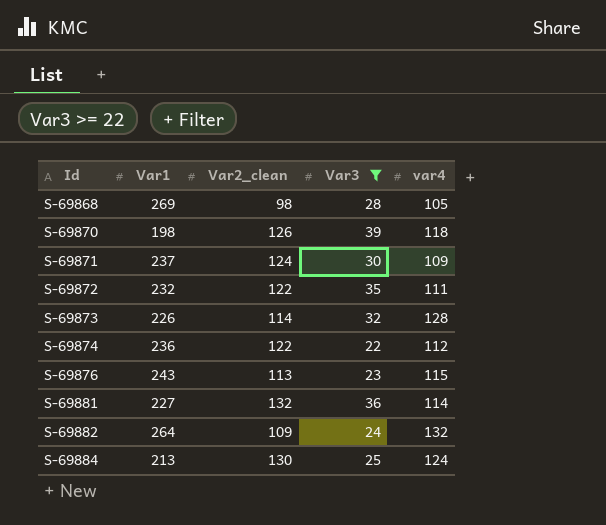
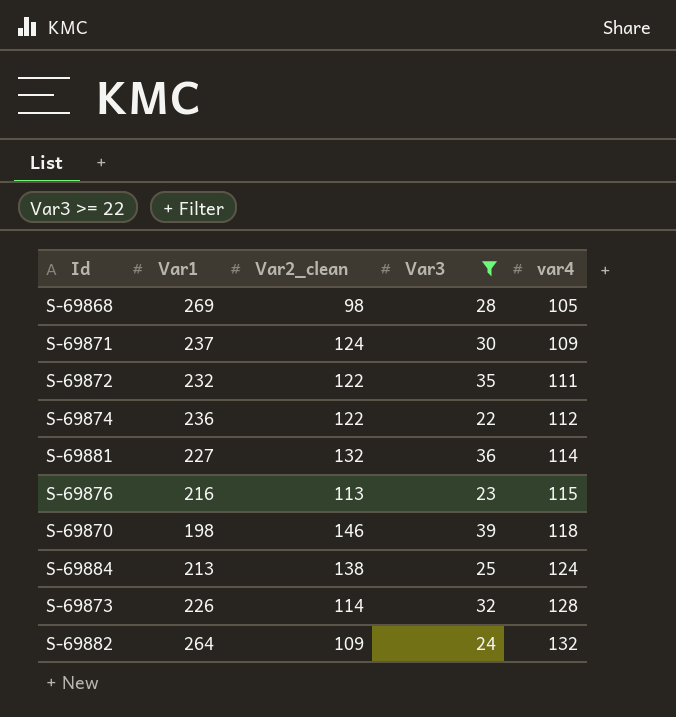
row order: Id ascending -> var4 ascending
S-69876 | Var1: 243 -> 216
S-69870 | Var2_clean: 126 -> 146
S-69884 | Var2_clean: 130 -> 138

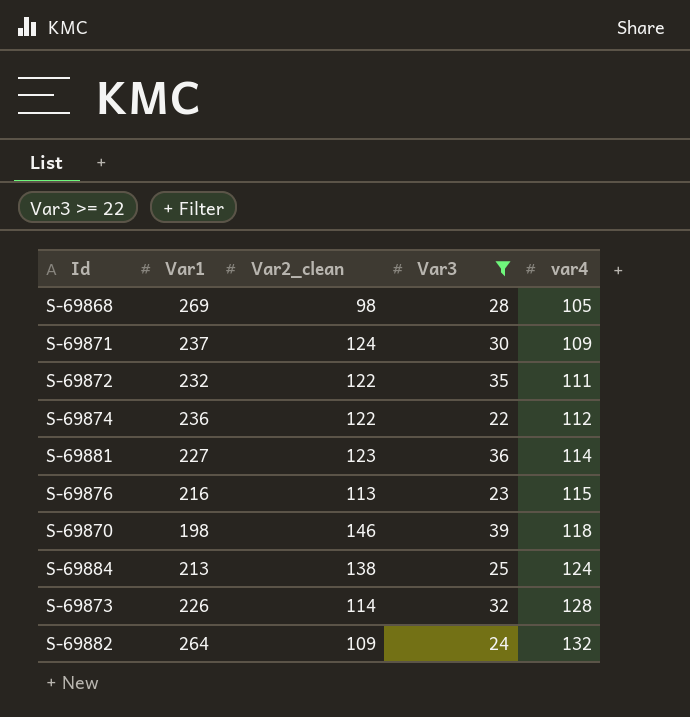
S-69881 | Var2_clean: 132 -> 123

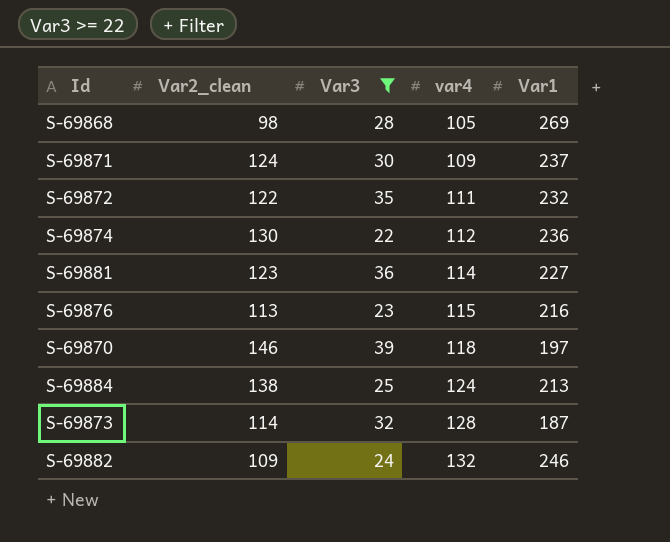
column Var1 | position: 2 -> 5
S-69874 | Var2_clean: 122 -> 130
S-69870 | Var1: 198 -> 197
S-69873 | Var1: 226 -> 187
S-69882 | Var1: 264 -> 246

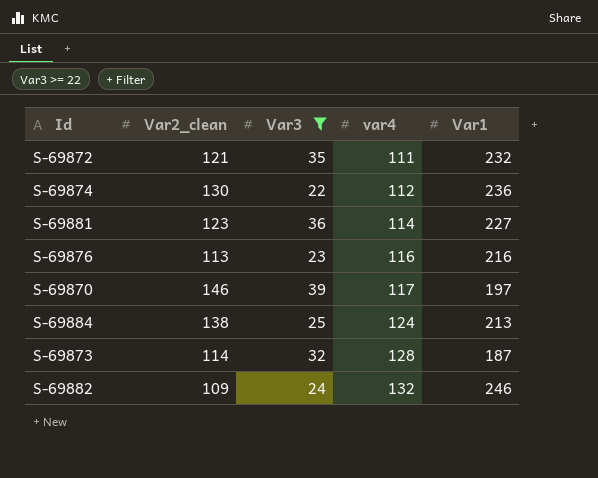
row S-69868: 98 | 28 | 105 | 269 -> none
row S-69871: 124 | 30 | 109 | 237 -> none
S-69872 | Var2_clean: 122 -> 121
S-69876 | var4: 115 -> 116
S-69870 | var4: 118 -> 117

